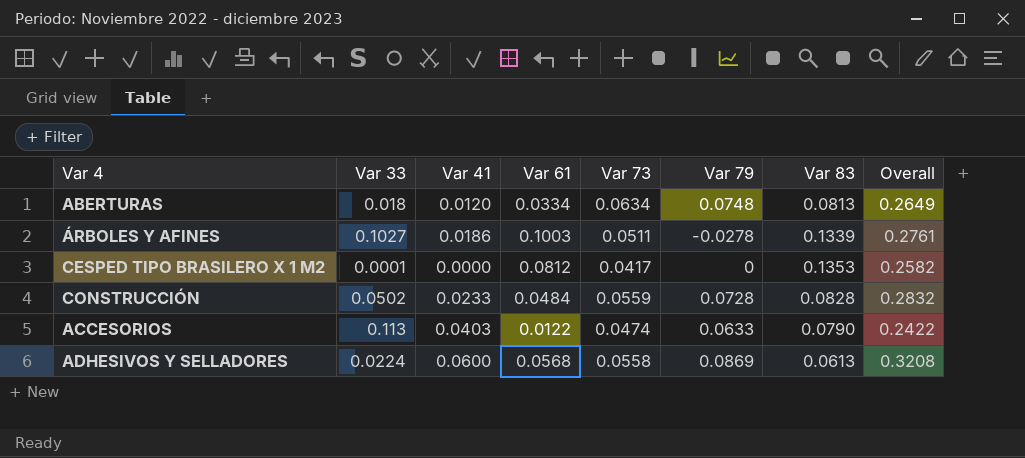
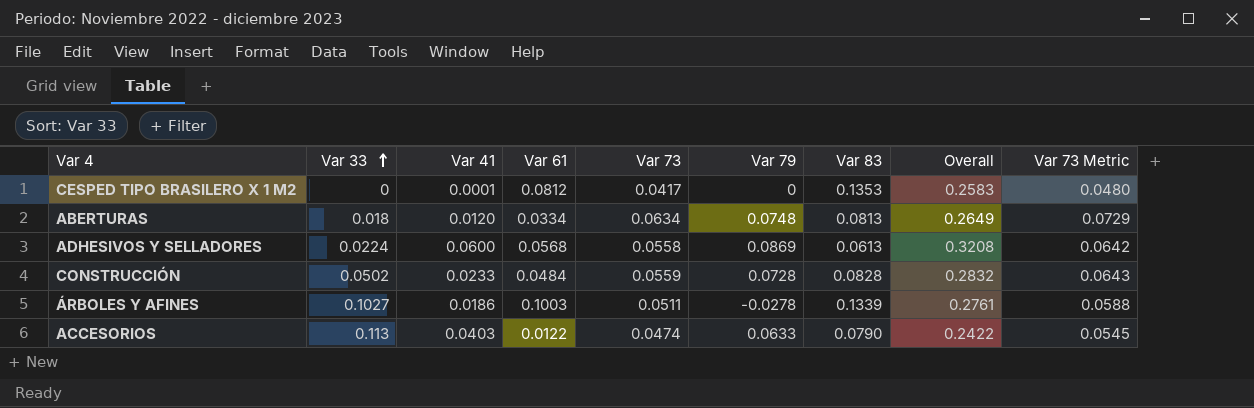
row order: none -> Var 33 ascending
column Var 73 Metric | formula: none -> [Var 73] * 1.15
CESPED TIPO BRASILERO X 1 M2 | Var 33: 0.0001 -> 0
CESPED TIPO BRASILERO X 1 M2 | Var 41: 0.0000 -> 0.0001
CESPED TIPO BRASILERO X 1 M2 | Overall: 0.2582 -> 0.2583

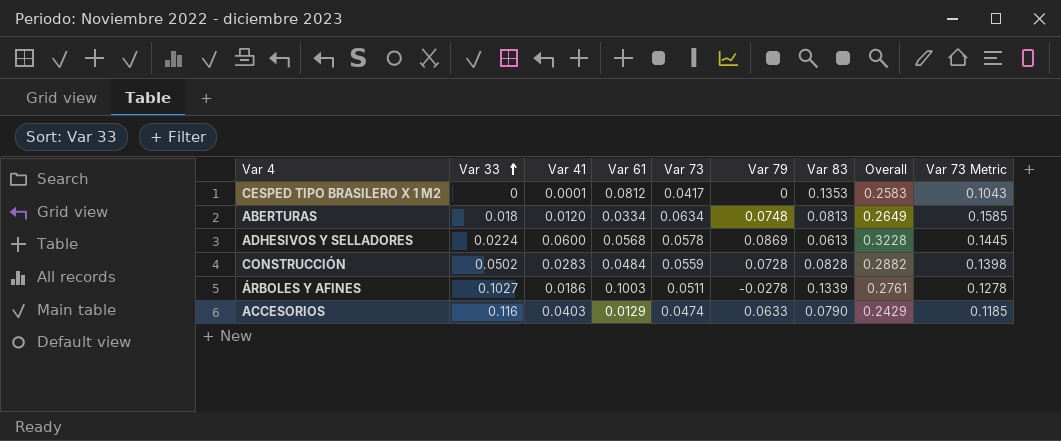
column Var 73 Metric | formula: [Var 73] * 1.15 -> [Var 73] * 2.5
ADHESIVOS Y SELLADORES | Var 73: 0.0558 -> 0.0578
ADHESIVOS Y SELLADORES | Overall: 0.3208 -> 0.3228
CONSTRUCCIÓN | Var 41: 0.0233 -> 0.0283
CONSTRUCCIÓN | Overall: 0.2832 -> 0.2882
ACCESORIOS | Var 33: 0.113 -> 0.116
ACCESORIOS | Var 61: 0.0122 -> 0.0129
ACCESORIOS | Overall: 0.2422 -> 0.2429

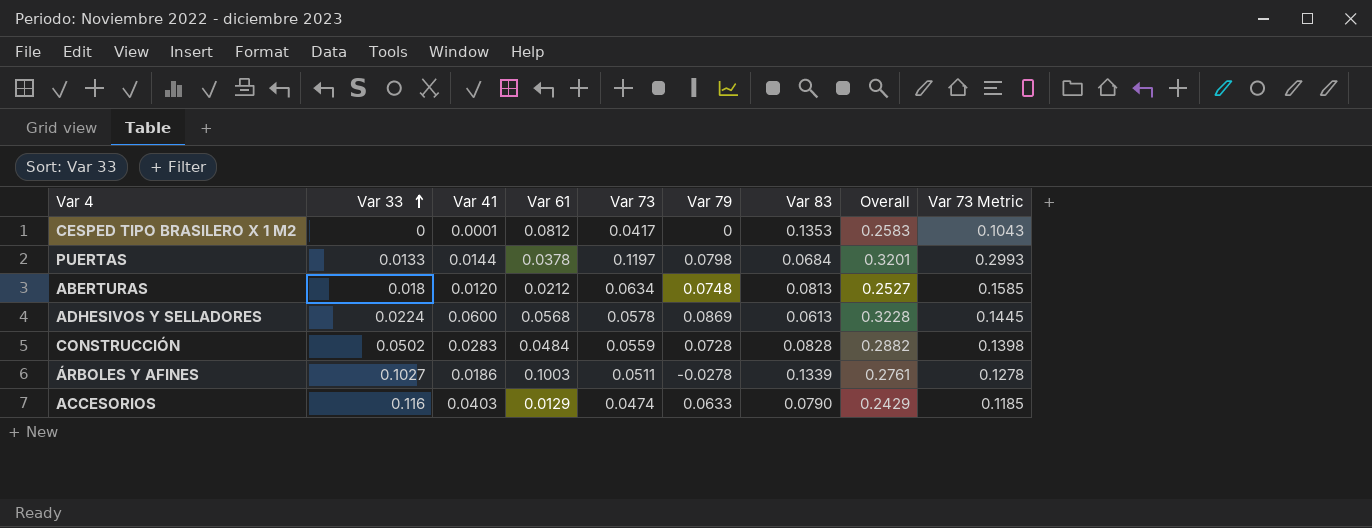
row PUERTAS: none -> 0.0133 | 0.0144 | 0.0378 | 0.1197 | 0.0798 | 0.0684 | 0.3201 | 0.2993
ABERTURAS | Var 61: 0.0334 -> 0.0212
ABERTURAS | Overall: 0.2649 -> 0.2527

